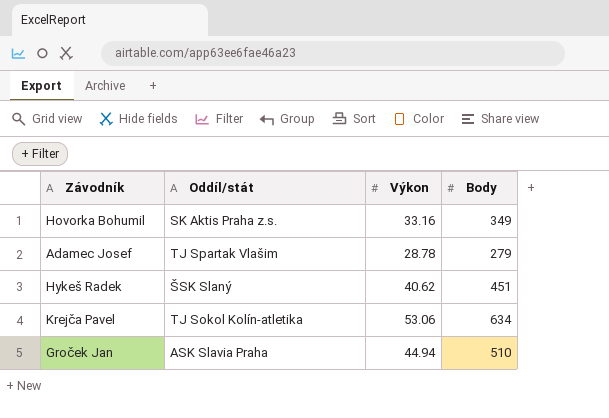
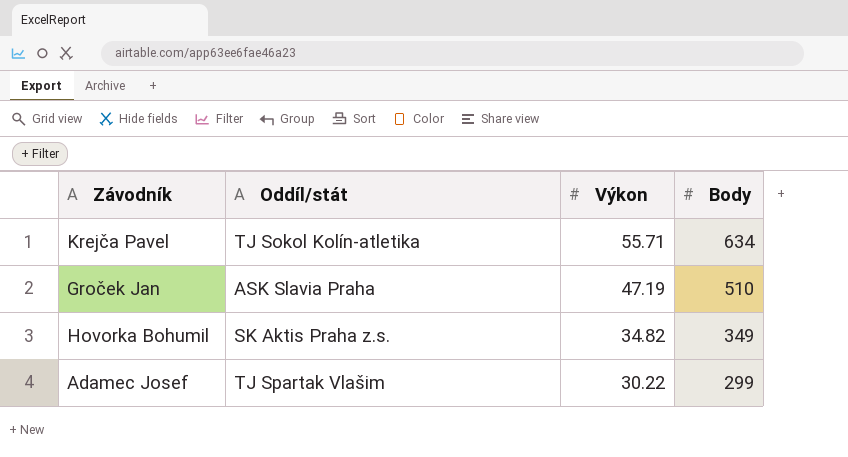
row order: none -> Výkon descending
row Hykeš Radek: ŠSK Slaný | 40.62 | 451 -> none
Krejča Pavel | Výkon: 53.06 -> 55.71
Groček Jan | Výkon: 44.94 -> 47.19
Hovorka Bohumil | Výkon: 33.16 -> 34.82
Adamec Josef | Výkon: 28.78 -> 30.22
Adamec Josef | Body: 279 -> 299

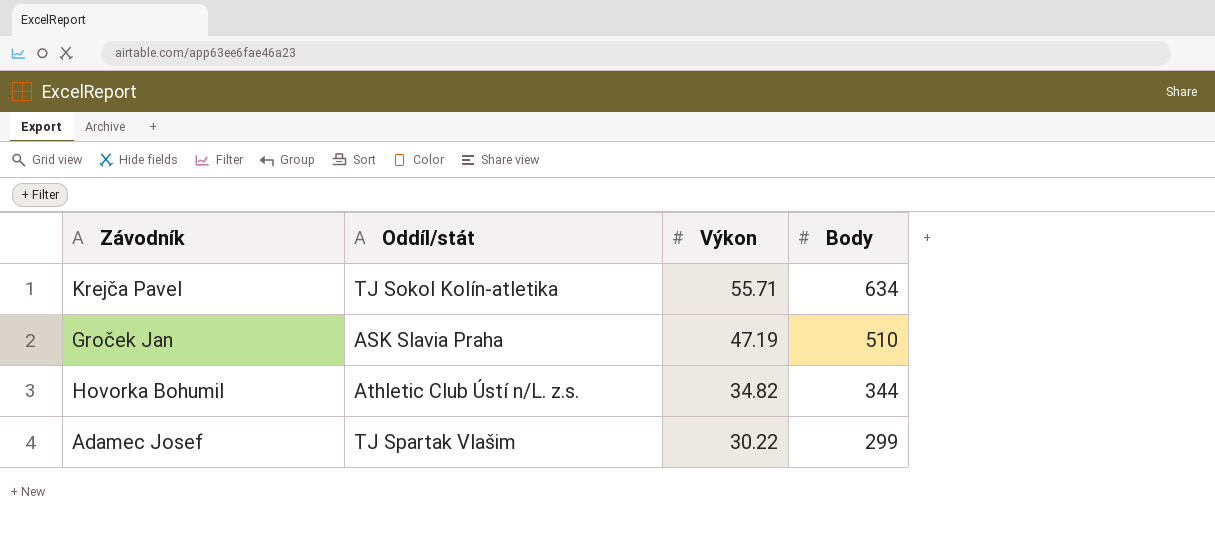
Hovorka Bohumil | Oddíl/stát: SK Aktis Praha z.s. -> Athletic Club Ústí n/L. z.s.
Hovorka Bohumil | Body: 349 -> 344

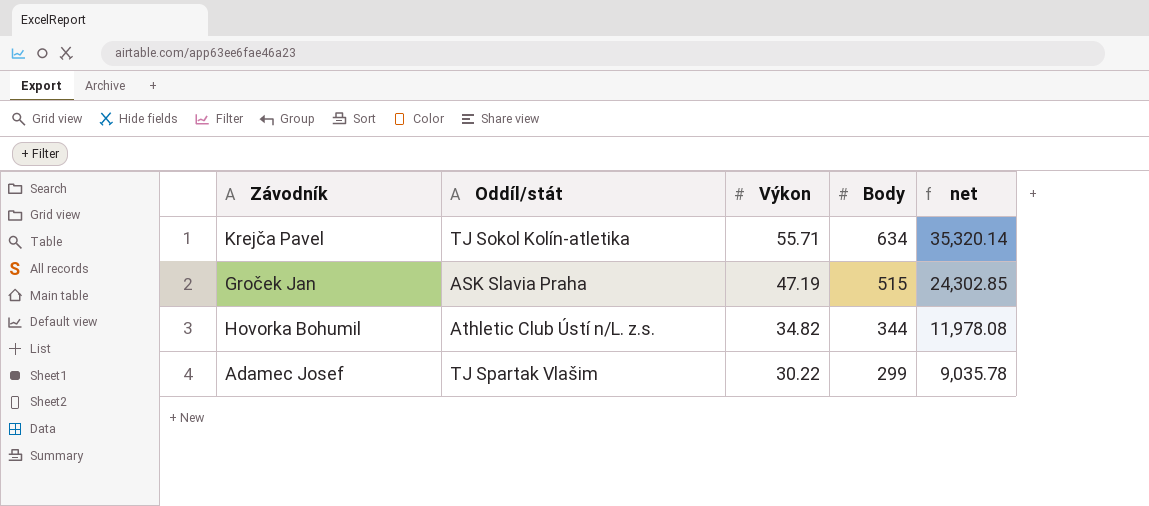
column net | formula: none -> [Výkon] * [Body]
Groček Jan | Body: 510 -> 515

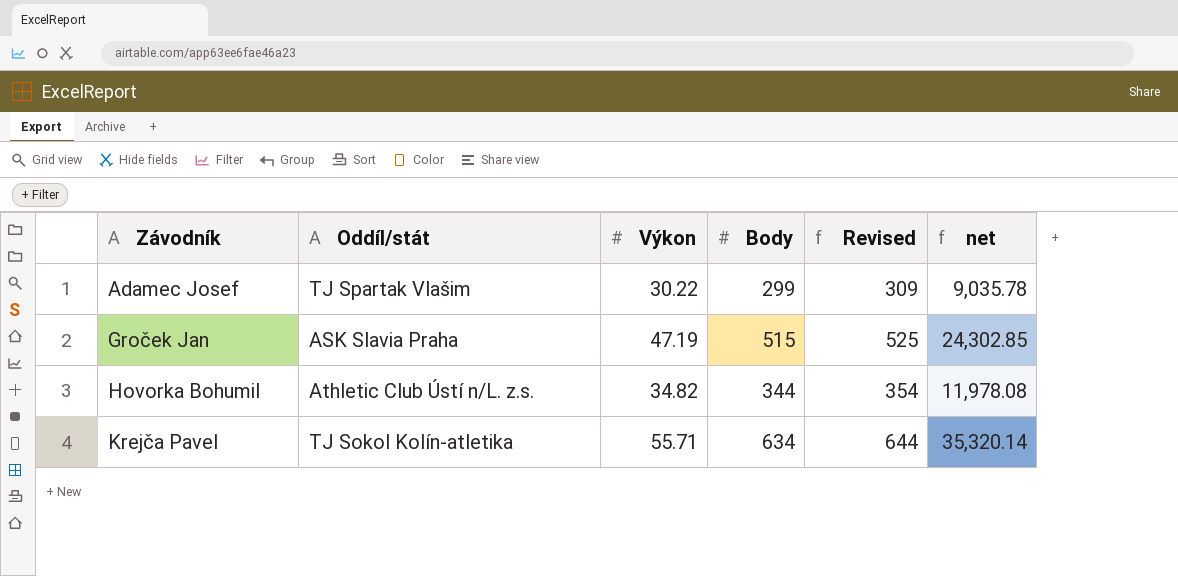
row order: Výkon descending -> Závodník ascending
column Revised | formula: none -> [Body] + 10

